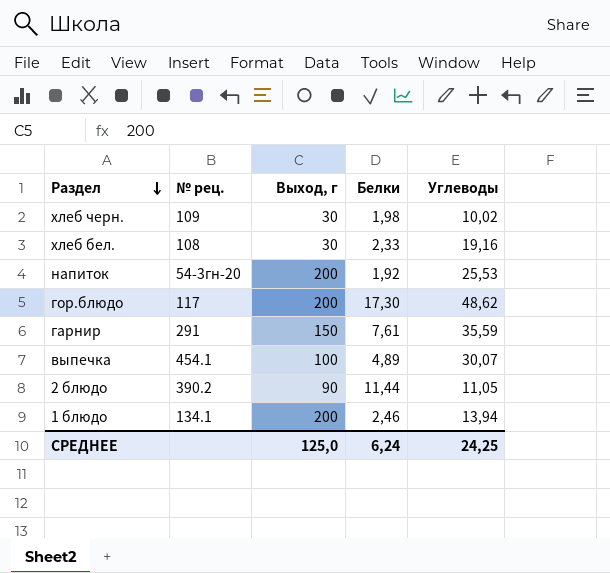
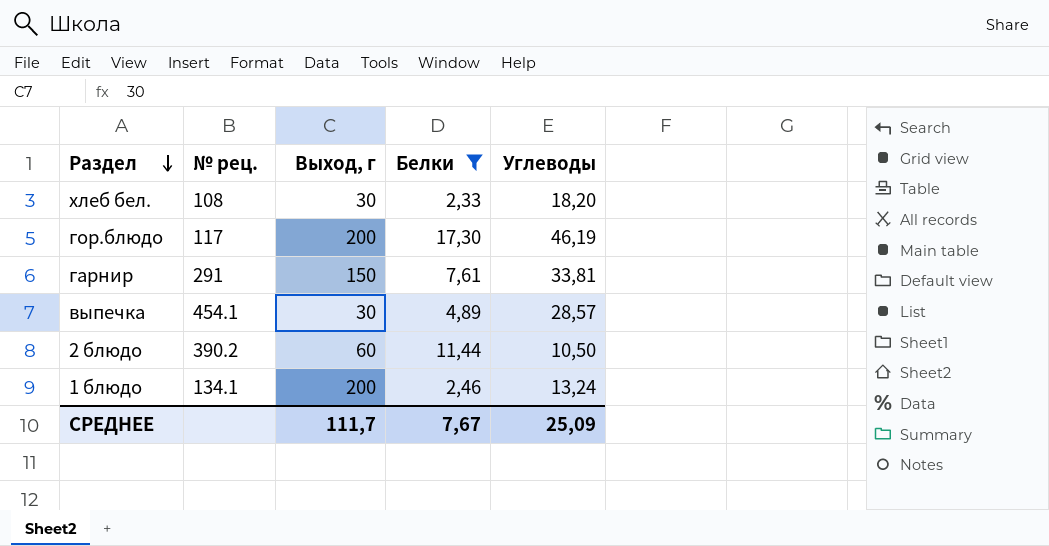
filter: none -> Белки >= 2,33
хлеб бел. | Углеводы: 19,16 -> 18,20
гор.блюдо | Углеводы: 48,62 -> 46,19
гарнир | Углеводы: 35,59 -> 33,81
выпечка | Выход, г: 100 -> 30
выпечка | Углеводы: 30,07 -> 28,57
2 блюдо | Выход, г: 90 -> 60
2 блюдо | Углеводы: 11,05 -> 10,50
1 блюдо | Углеводы: 13,94 -> 13,24
СРЕДНЕЕ | Выход, г: 125,0 -> 111,7
СРЕДНЕЕ | Белки: 6,24 -> 7,67
СРЕДНЕЕ | Углеводы: 24,25 -> 25,09

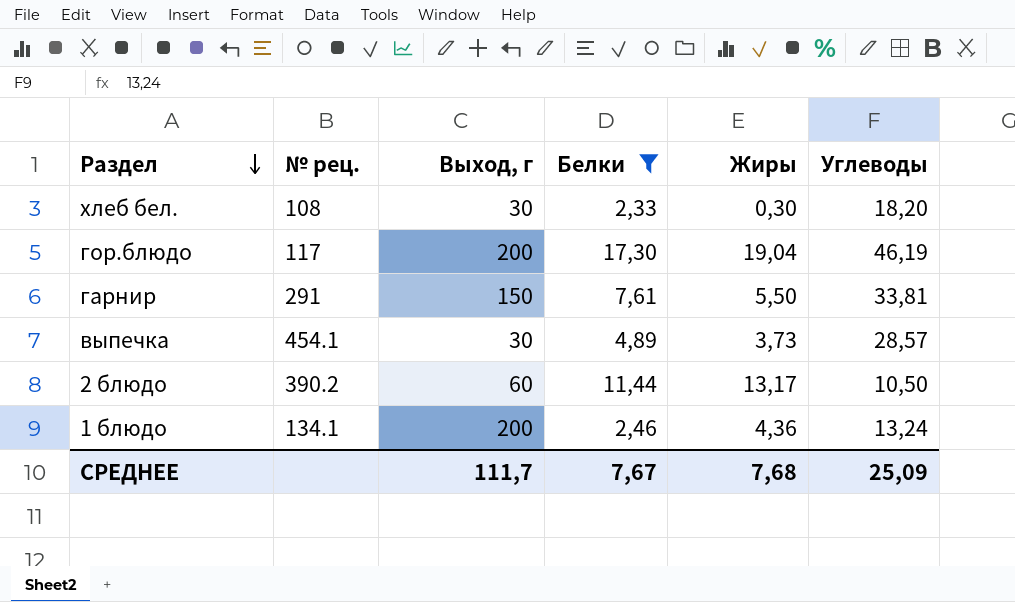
column Жиры | position: none -> 5

